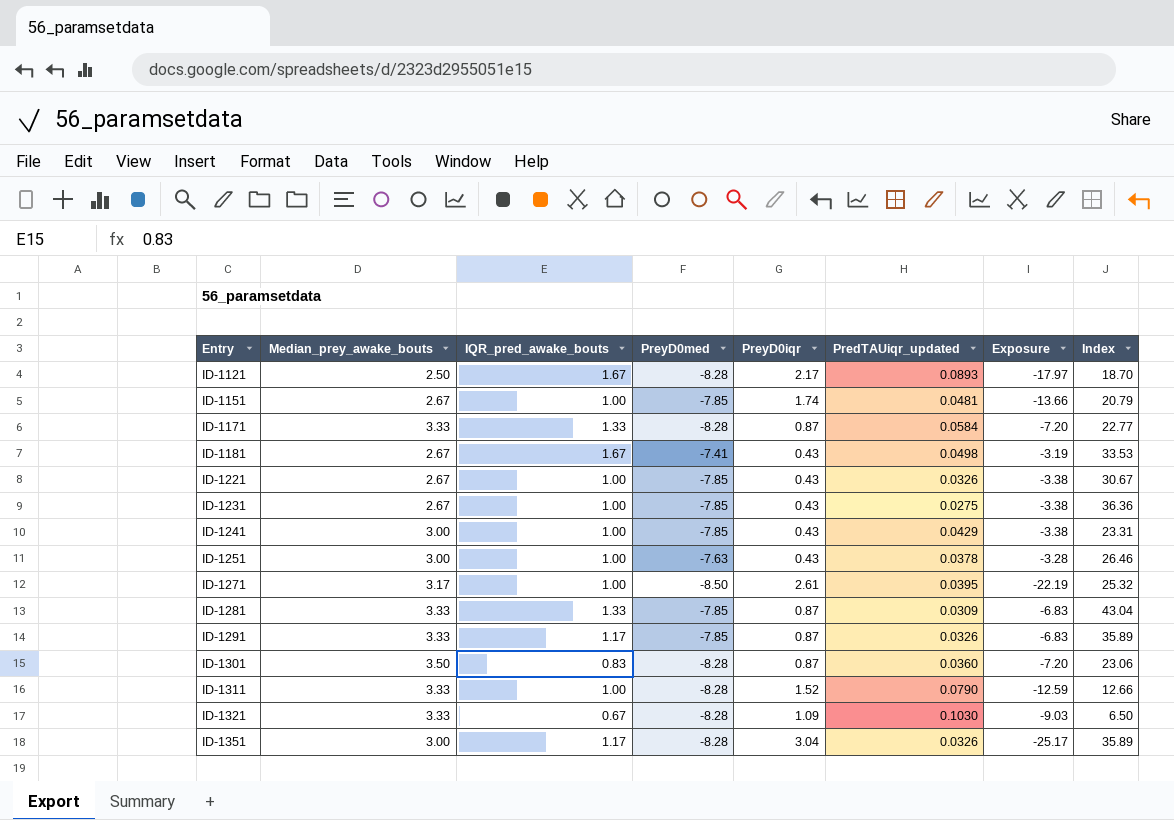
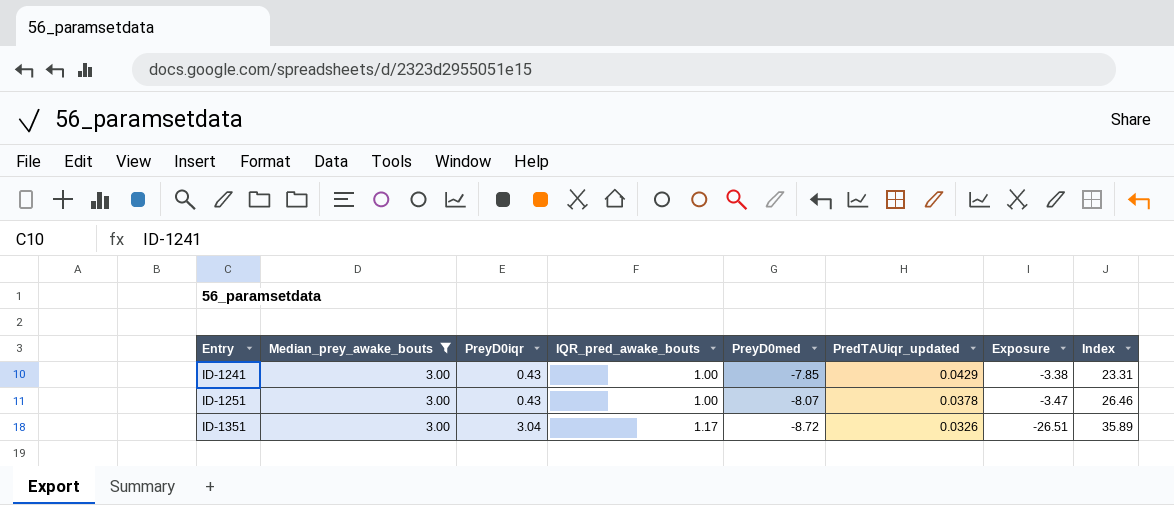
filter: none -> Median_prey_awake_bouts = 3.00
column PreyD0iqr | position: 5 -> 3
ID-1251 | PreyD0med: -7.63 -> -8.07
ID-1251 | Exposure: -3.28 -> -3.47
ID-1351 | PreyD0med: -8.28 -> -8.72
ID-1351 | Exposure: -25.17 -> -26.51

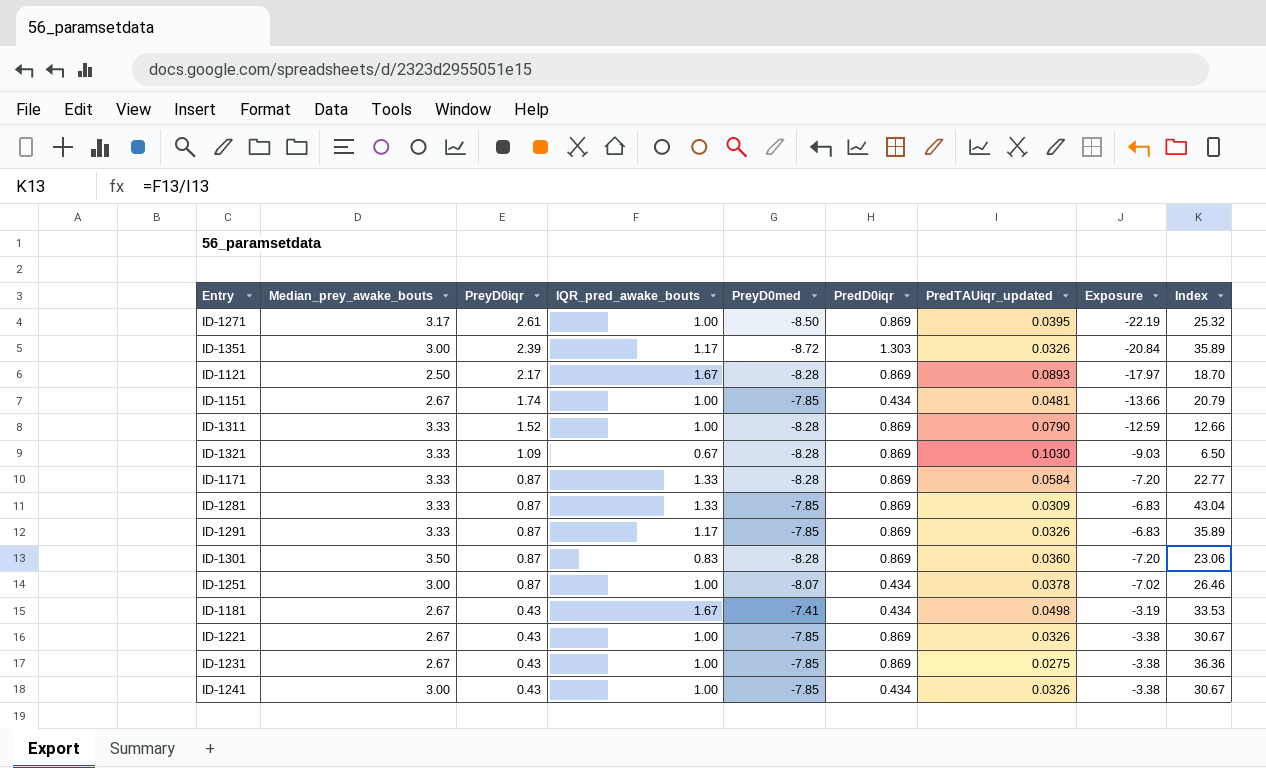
filter: Median_prey_awake_bouts = 3.00 -> none
row order: Entry ascending -> PreyD0iqr descending
column PredD0iqr | position: none -> 6
ID-1351 | PreyD0iqr: 3.04 -> 2.39
ID-1351 | Exposure: -26.51 -> -20.84
ID-1251 | PreyD0iqr: 0.43 -> 0.87
ID-1251 | Exposure: -3.47 -> -7.02
ID-1241 | PredTAUiqr_updated: 0.0429 -> 0.0326
ID-1241 | Index: 23.31 -> 30.67

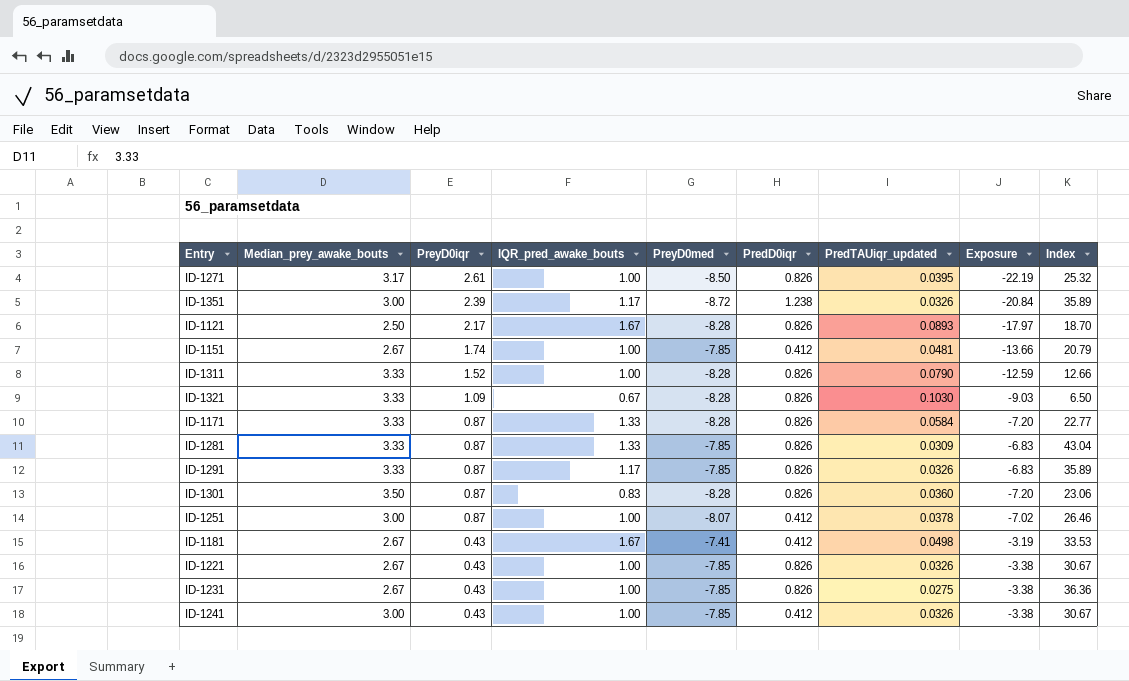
ID-1271 | PredD0iqr: 0.869 -> 0.826
ID-1351 | PredD0iqr: 1.303 -> 1.238
ID-1121 | PredD0iqr: 0.869 -> 0.826
ID-1151 | PredD0iqr: 0.434 -> 0.412
ID-1311 | PredD0iqr: 0.869 -> 0.826
ID-1321 | PredD0iqr: 0.869 -> 0.826
ID-1171 | PredD0iqr: 0.869 -> 0.826
ID-1281 | PredD0iqr: 0.869 -> 0.826
ID-1291 | PredD0iqr: 0.869 -> 0.826
ID-1301 | PredD0iqr: 0.869 -> 0.826
ID-1251 | PredD0iqr: 0.434 -> 0.412
ID-1181 | PredD0iqr: 0.434 -> 0.412
ID-1221 | PredD0iqr: 0.869 -> 0.826
ID-1231 | PredD0iqr: 0.869 -> 0.826
ID-1241 | PredD0iqr: 0.434 -> 0.412

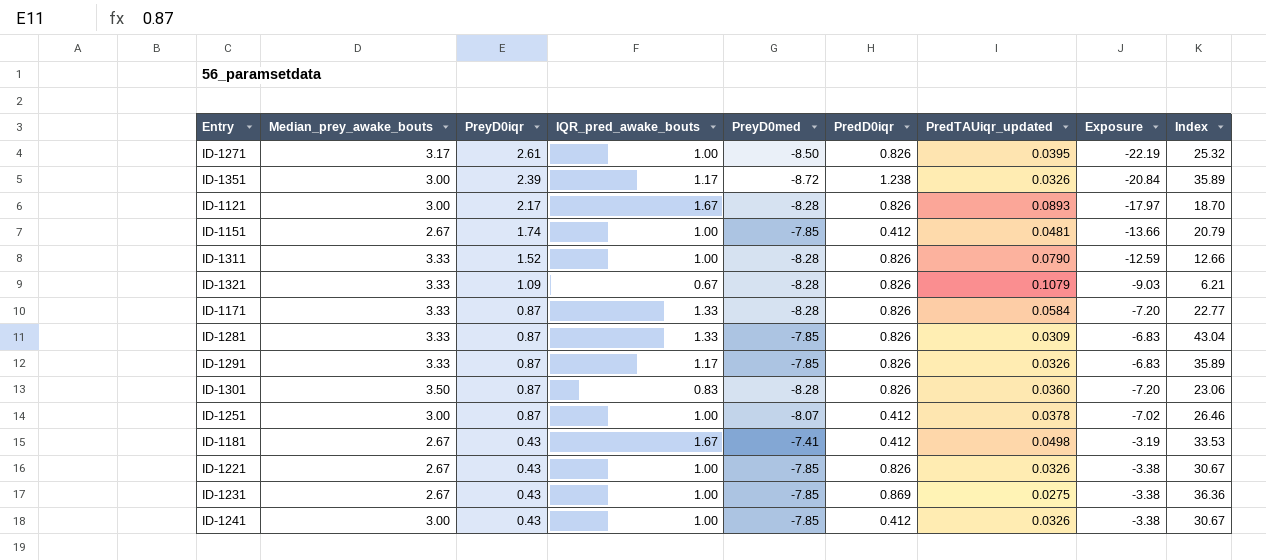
ID-1121 | Median_prey_awake_bouts: 2.50 -> 3.00
ID-1321 | PredTAUiqr_updated: 0.1030 -> 0.1079
ID-1321 | Index: 6.50 -> 6.21
ID-1231 | PredD0iqr: 0.826 -> 0.869

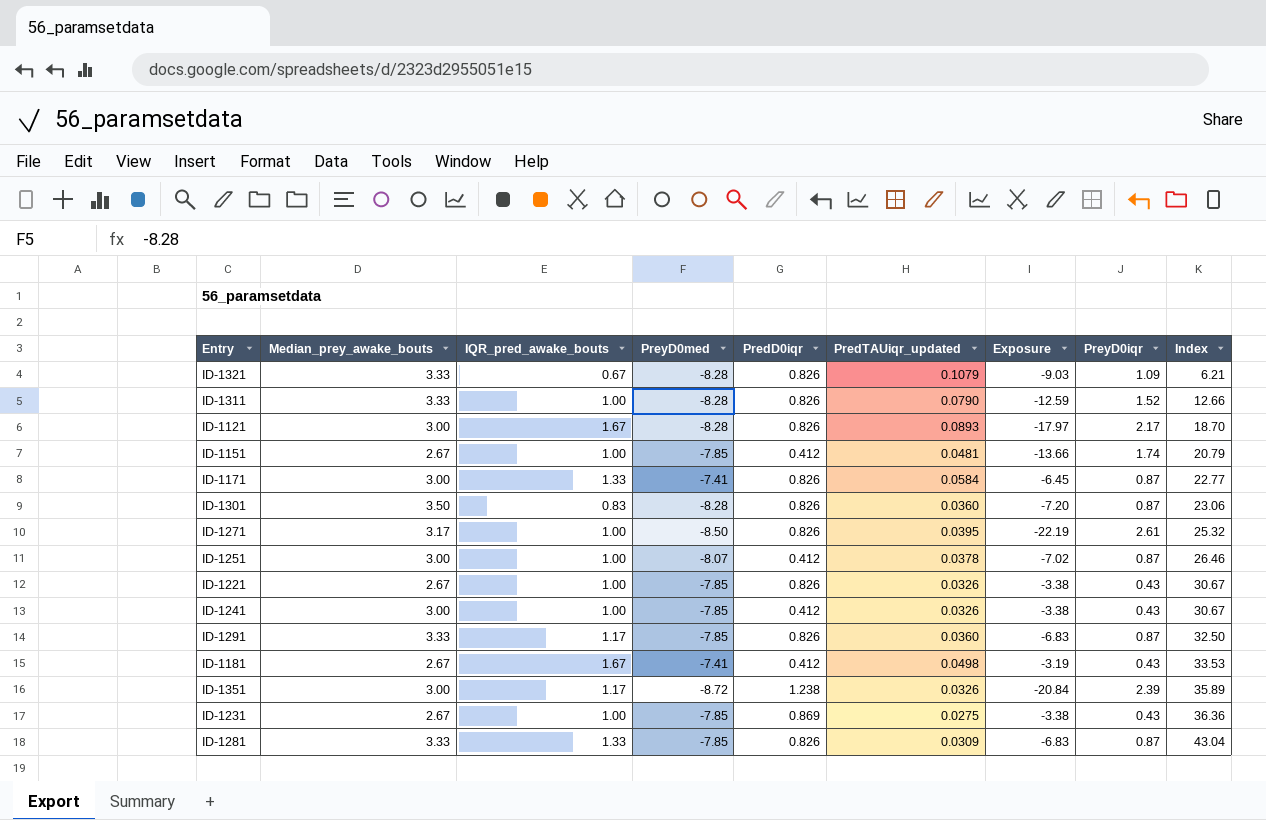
row order: PreyD0iqr descending -> Index ascending
column PreyD0iqr | position: 3 -> 8
ID-1171 | Median_prey_awake_bouts: 3.33 -> 3.00
ID-1171 | PreyD0med: -8.28 -> -7.41
ID-1171 | Exposure: -7.20 -> -6.45
ID-1291 | PredTAUiqr_updated: 0.0326 -> 0.0360
ID-1291 | Index: 35.89 -> 32.50

